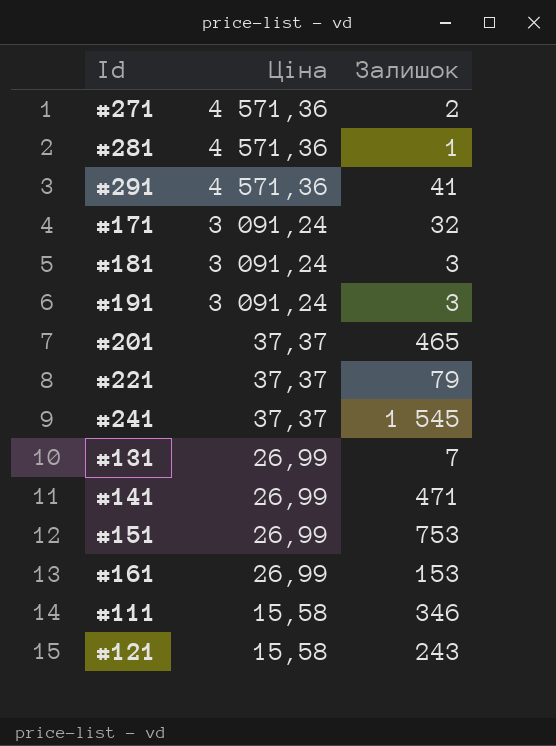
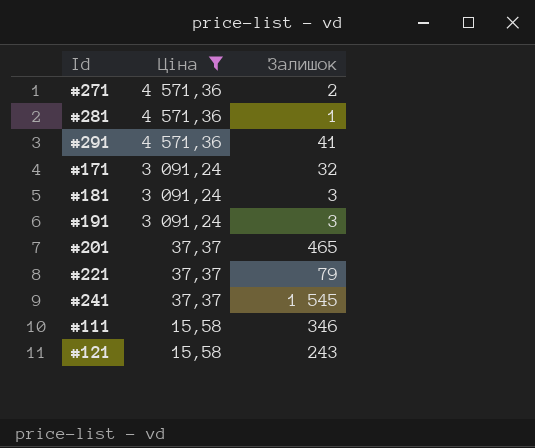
filter: none -> Ціна != 26,99

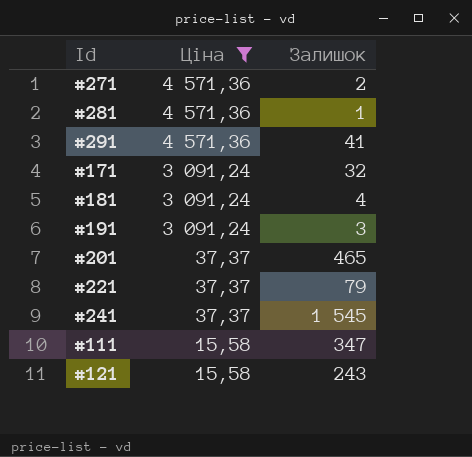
#181 | Залишок: 3 -> 4
#111 | Залишок: 346 -> 347

